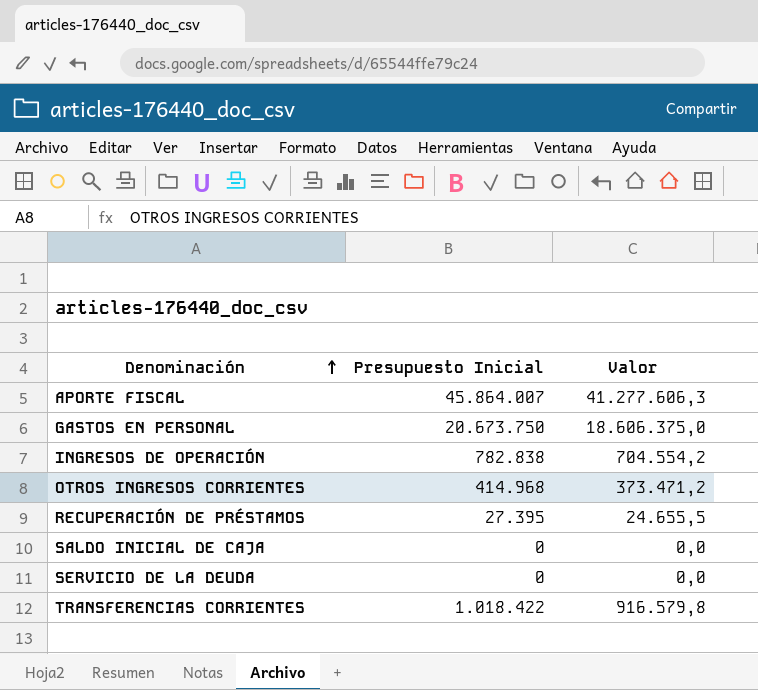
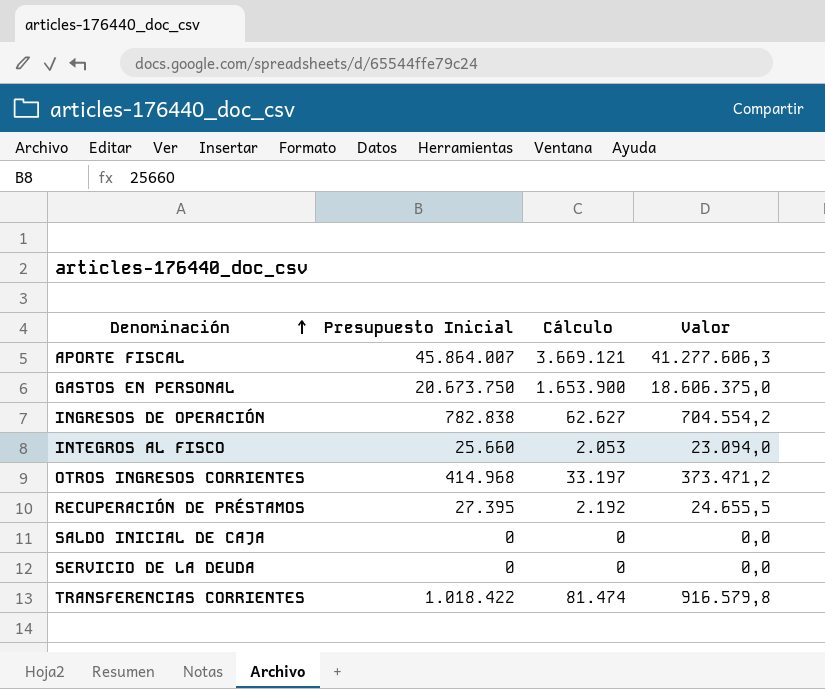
column Cálculo | formula: none -> [Presupuesto Inicial] * 0,08
row INTEGROS AL FISCO: none -> 25.660 | 2.053 | 23.094,0

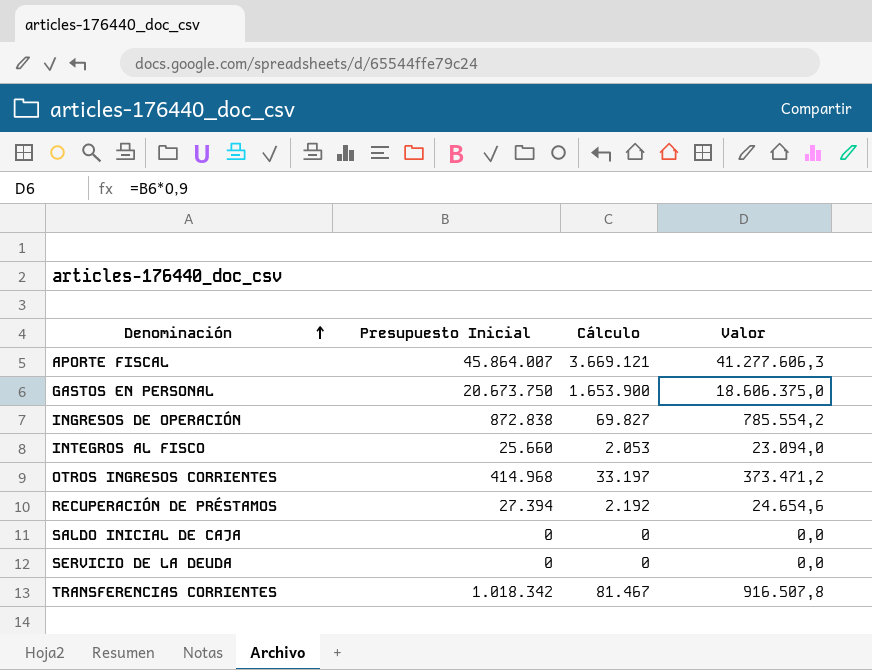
INGRESOS DE OPERACIÓN | Presupuesto Inicial: 782.838 -> 872.838
INGRESOS DE OPERACIÓN | Cálculo: 62.627 -> 69.827
INGRESOS DE OPERACIÓN | Valor: 704.554,2 -> 785.554,2
RECUPERACIÓN DE PRÉSTAMOS | Presupuesto Inicial: 27.395 -> 27.394
RECUPERACIÓN DE PRÉSTAMOS | Valor: 24.655,5 -> 24.654,6
TRANSFERENCIAS CORRIENTES | Presupuesto Inicial: 1.018.422 -> 1.018.342
TRANSFERENCIAS CORRIENTES | Cálculo: 81.474 -> 81.467
TRANSFERENCIAS CORRIENTES | Valor: 916.579,8 -> 916.507,8

